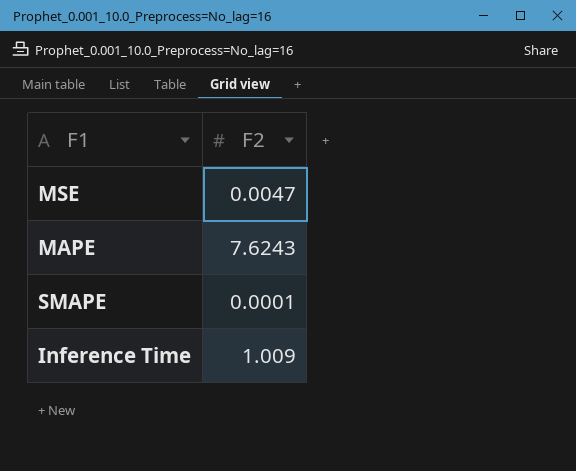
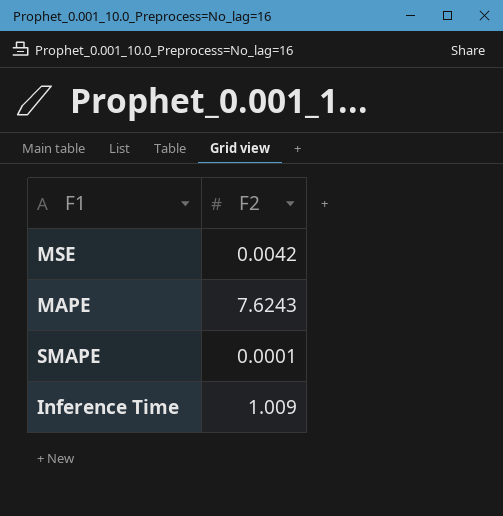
MSE | F2: 0.0047 -> 0.0042

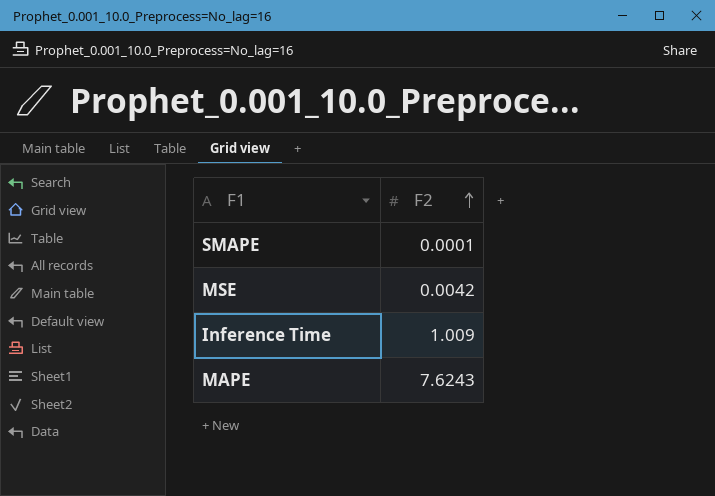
row order: none -> F2 ascending

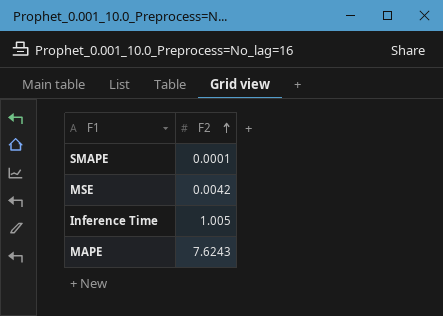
Inference Time | F2: 1.009 -> 1.005

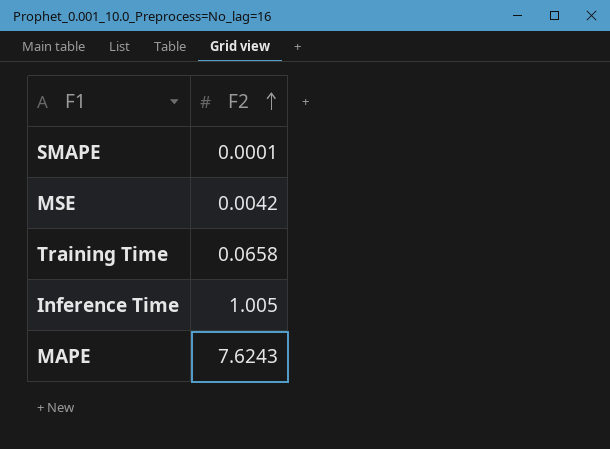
row Training Time: none -> 0.0658

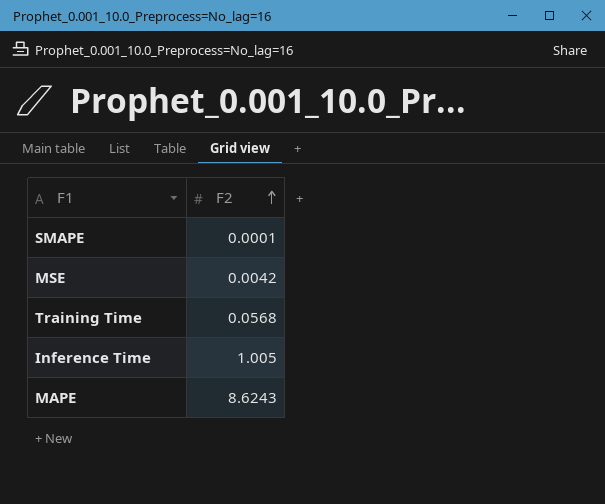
Training Time | F2: 0.0658 -> 0.0568
MAPE | F2: 7.6243 -> 8.6243

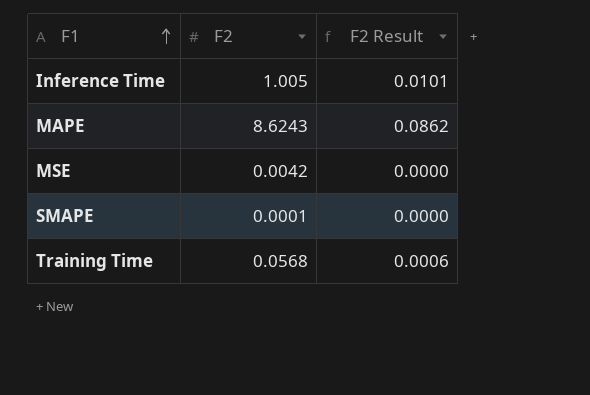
row order: F2 ascending -> F1 ascending
column F2 Result | formula: none -> [F2] * 0.01

